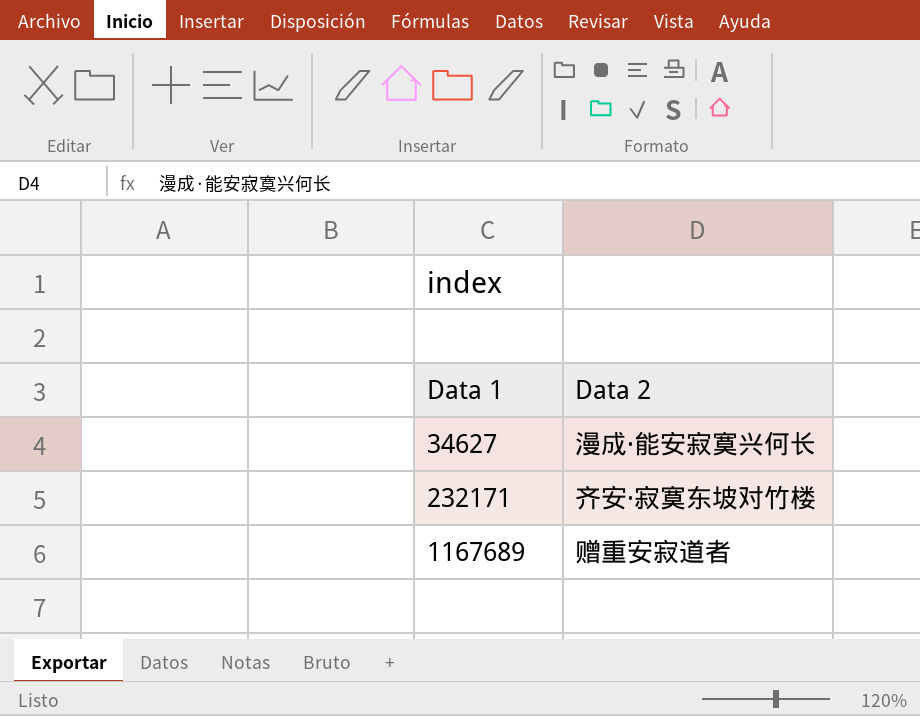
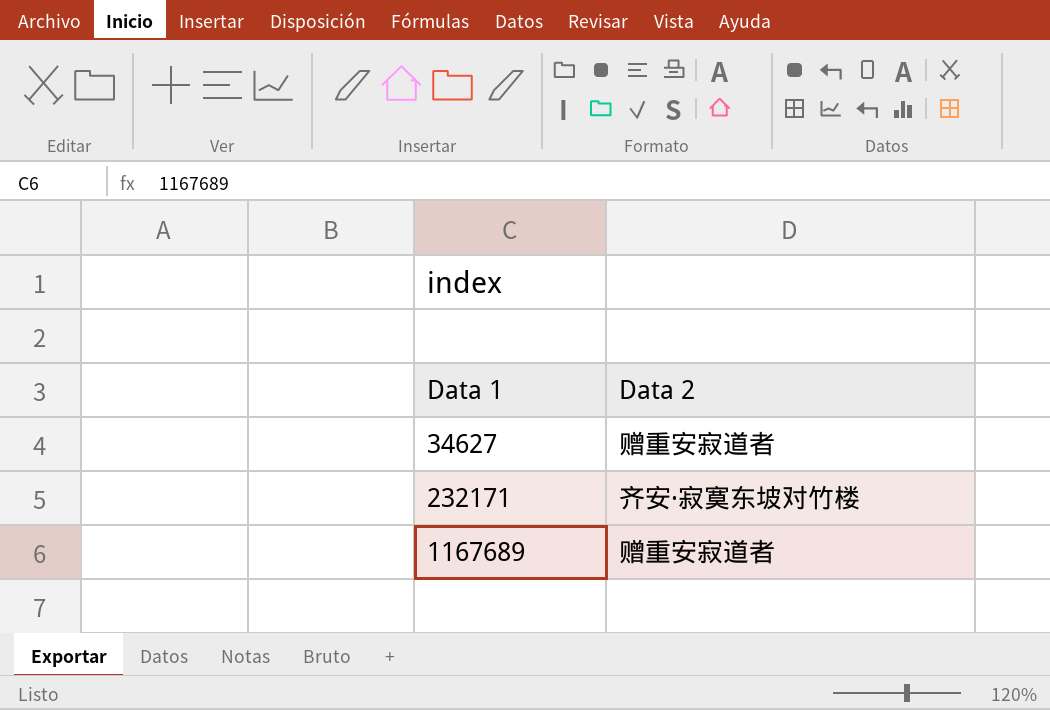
34627 | Data 2: 漫成·能安寂寞兴何长 -> 赠重安寂道者

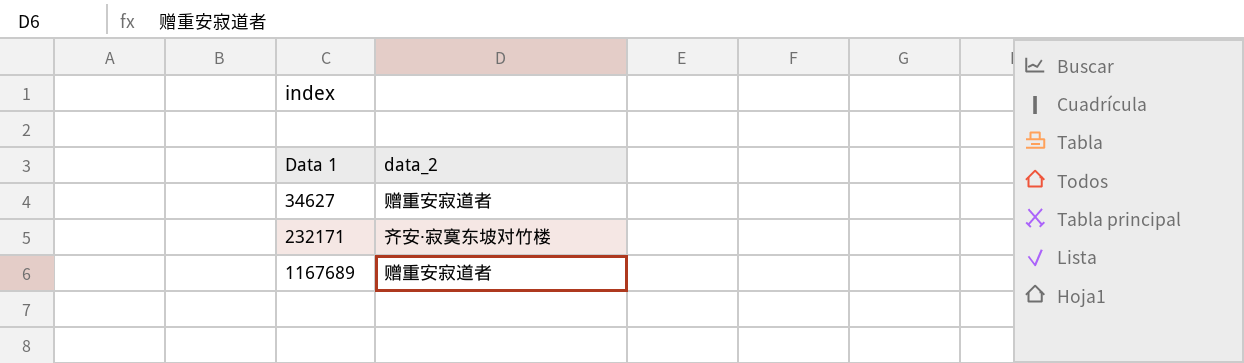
column name: Data 2 -> data_2

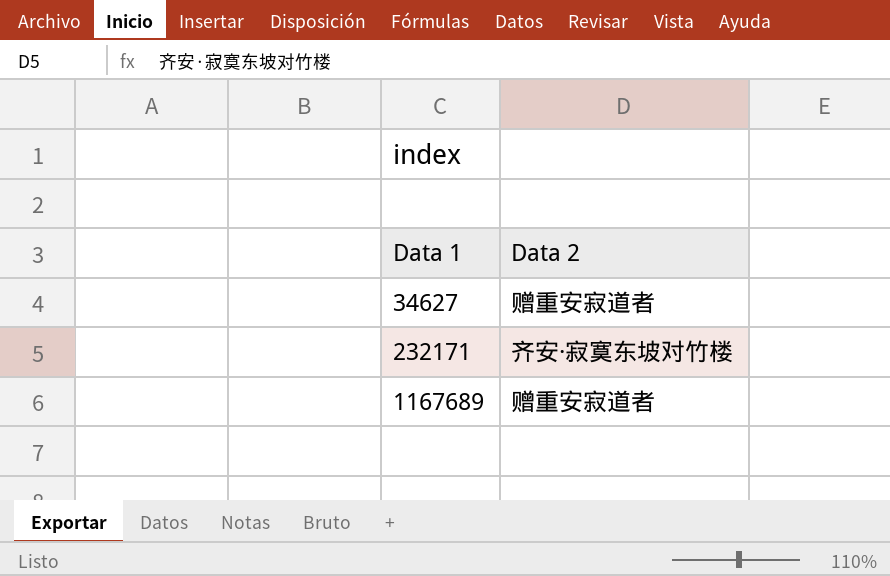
column name: data_2 -> Data 2

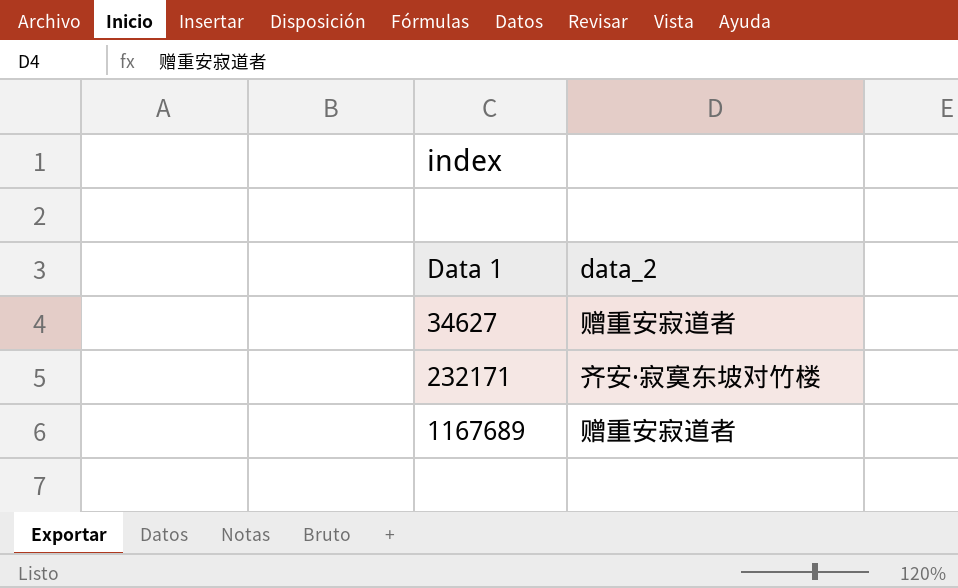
column name: Data 2 -> data_2

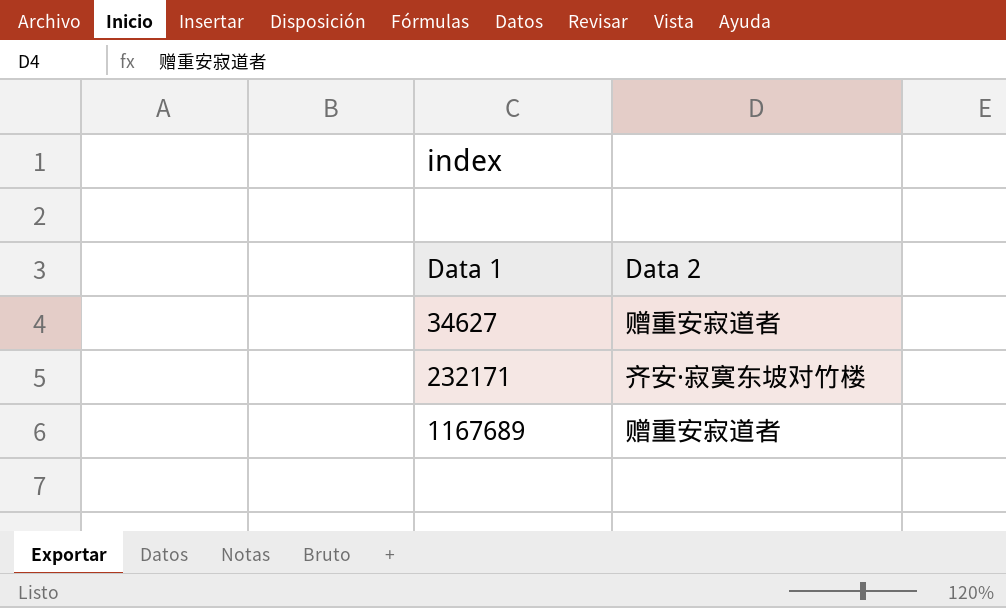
column name: data_2 -> Data 2

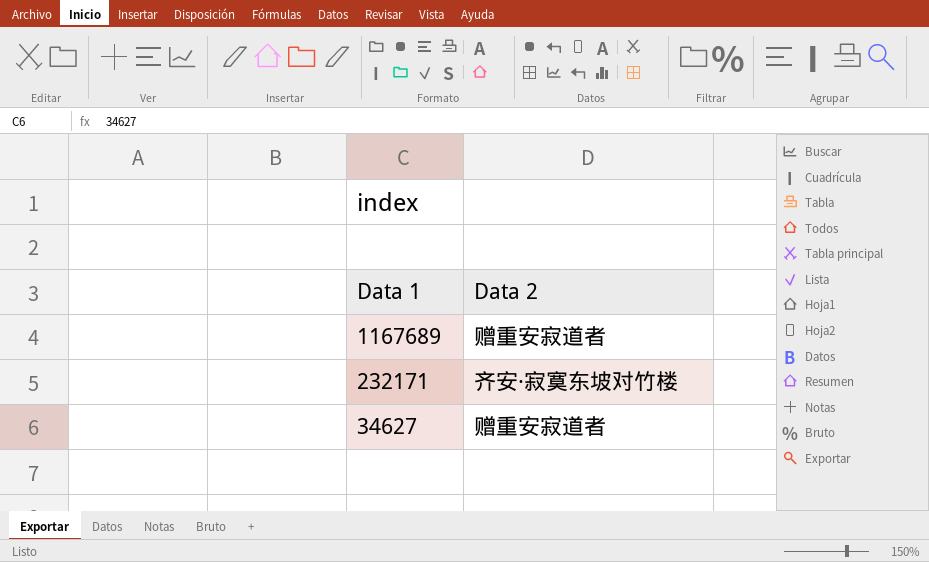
row order: Data 1 ascending -> Data 1 descending

